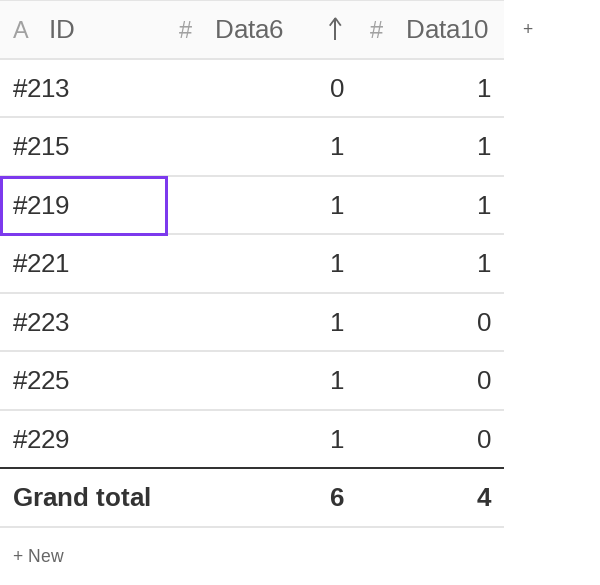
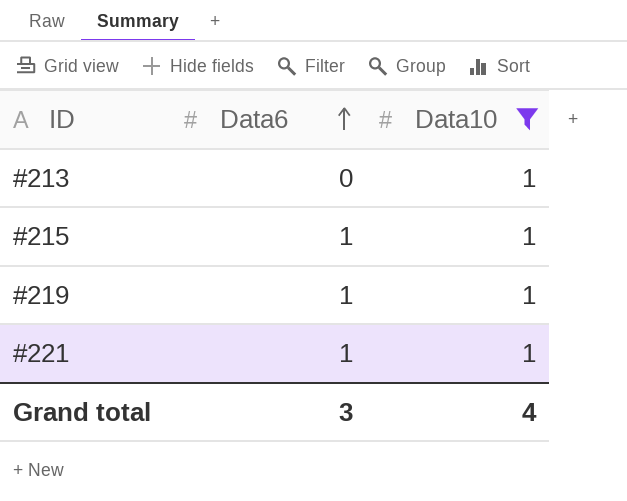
filter: none -> Data10 = 1
Grand total | Data6: 6 -> 3

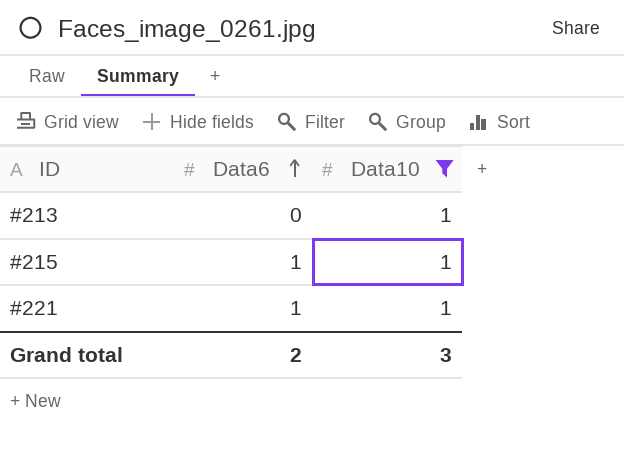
row #219: 1 | 1 -> none
Grand total | Data6: 3 -> 2
Grand total | Data10: 4 -> 3

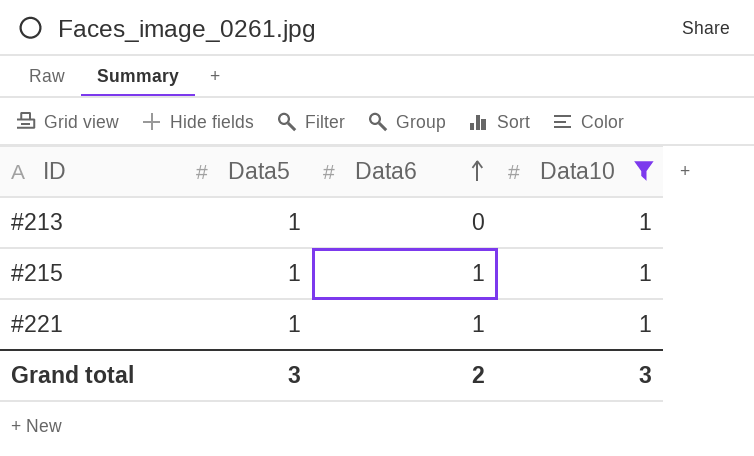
column Data5 | position: none -> 2

